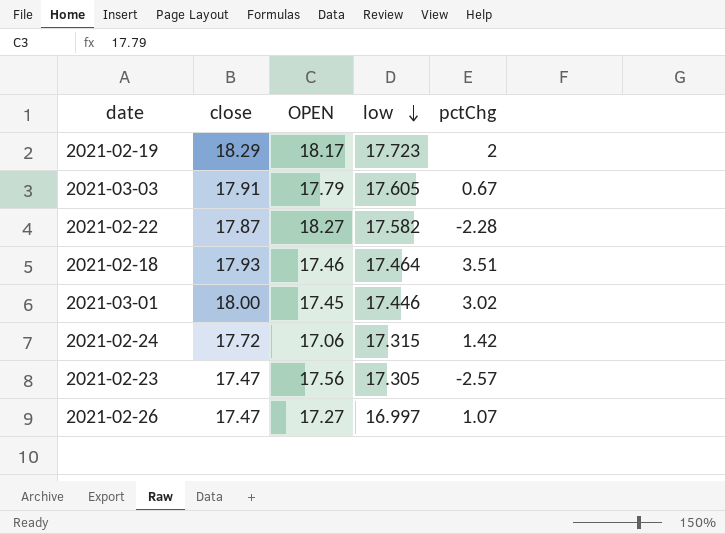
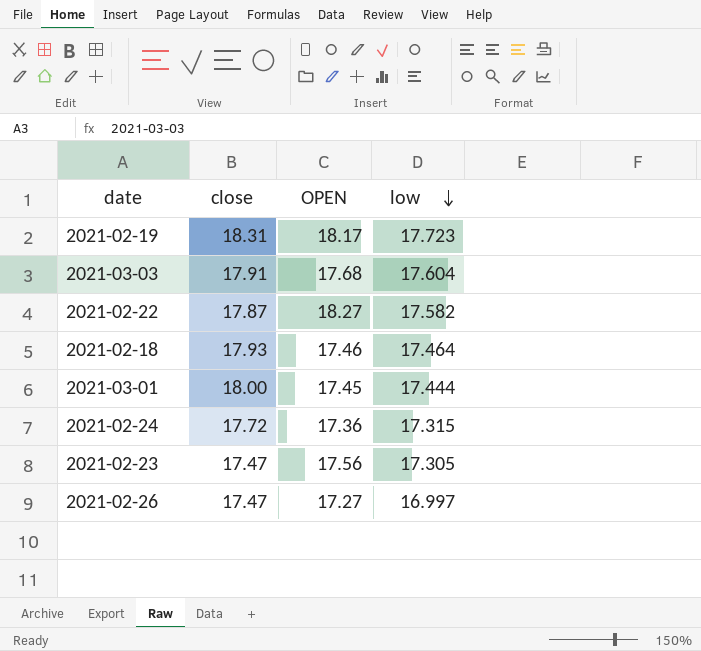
column pctChg | position: 5 -> none
2021-02-19 | close: 18.29 -> 18.31
2021-03-03 | OPEN: 17.79 -> 17.68
2021-03-03 | low: 17.605 -> 17.604
2021-03-01 | low: 17.446 -> 17.444
2021-02-24 | OPEN: 17.06 -> 17.36

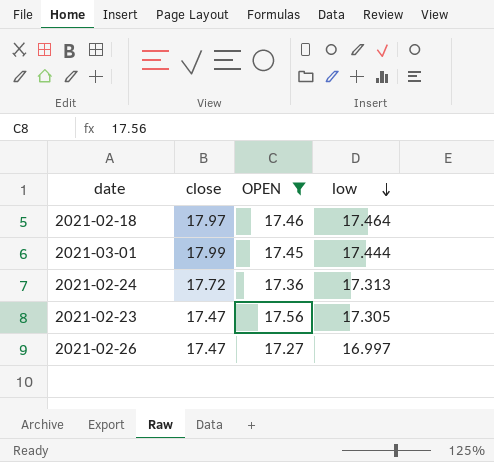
filter: none -> OPEN <= 17.56
2021-02-18 | close: 17.93 -> 17.97
2021-03-01 | close: 18.00 -> 17.99
2021-02-24 | low: 17.315 -> 17.313

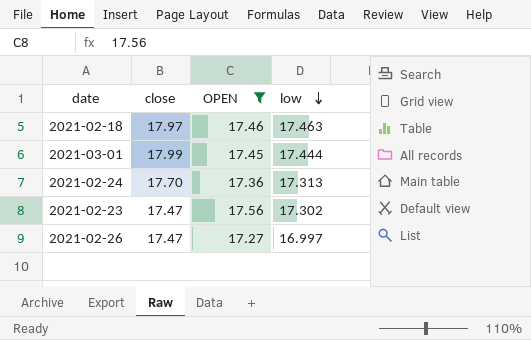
2021-02-18 | low: 17.464 -> 17.463
2021-02-24 | close: 17.72 -> 17.70
2021-02-23 | low: 17.305 -> 17.302

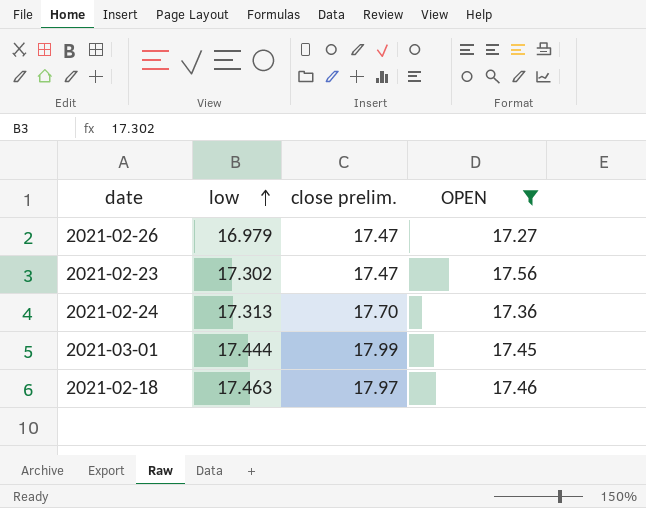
row order: low descending -> low ascending
column low | position: 4 -> 2
column name: close -> close prelim.
2021-02-26 | low: 16.997 -> 16.979

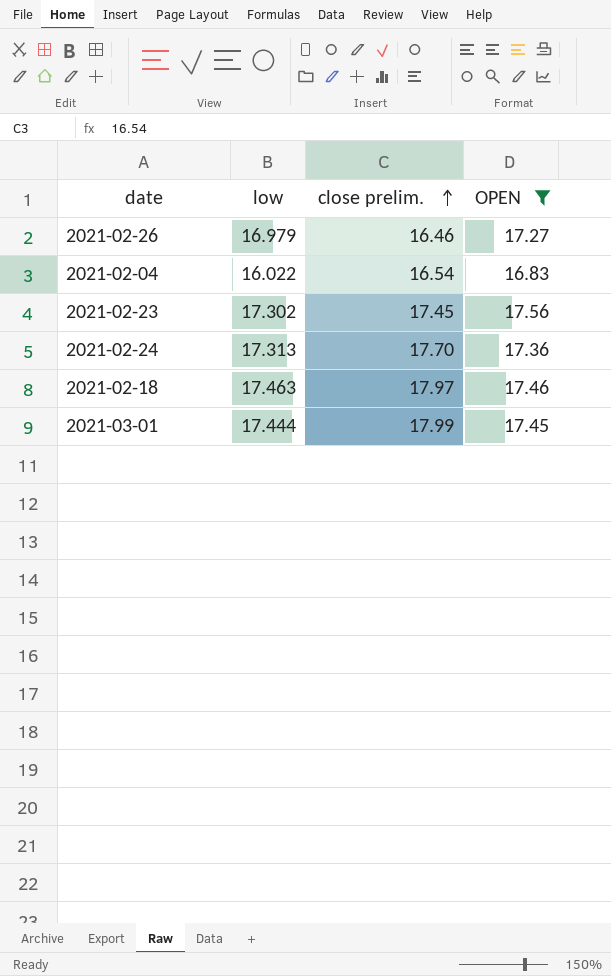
row order: low ascending -> close prelim. ascending
2021-02-26 | close prelim.: 17.47 -> 16.46
row 2021-02-04: none -> 16.022 | 16.54 | 16.83
2021-02-23 | close prelim.: 17.47 -> 17.45

